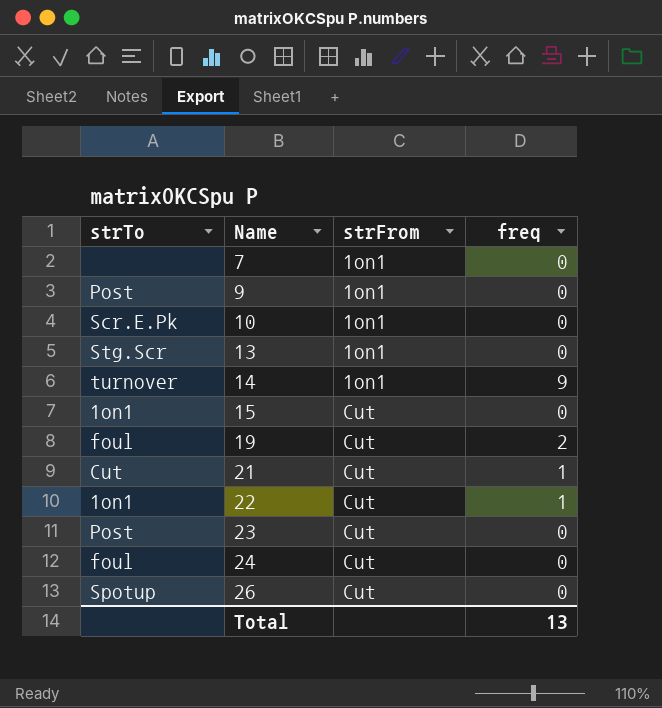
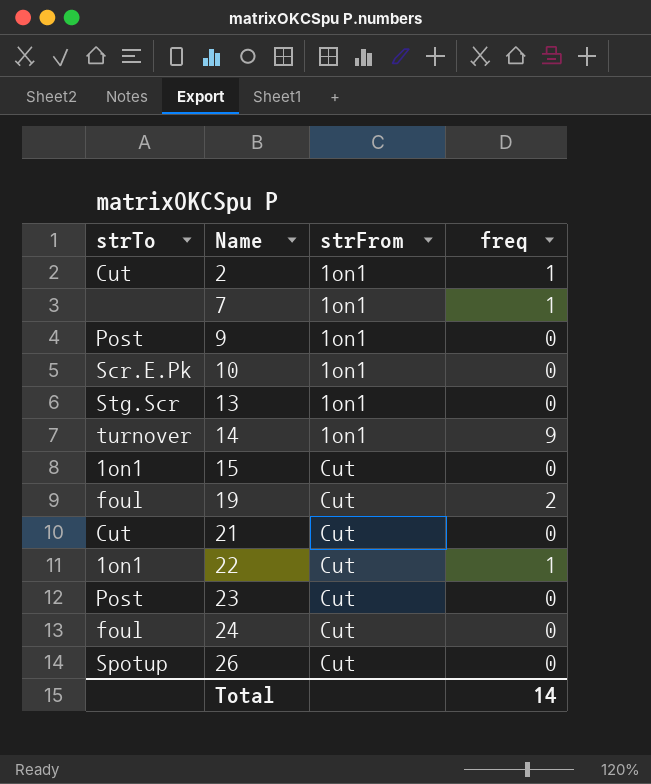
row 2: none -> Cut | 1on1 | 1
7 | freq: 0 -> 1
21 | freq: 1 -> 0
Total | freq: 13 -> 14

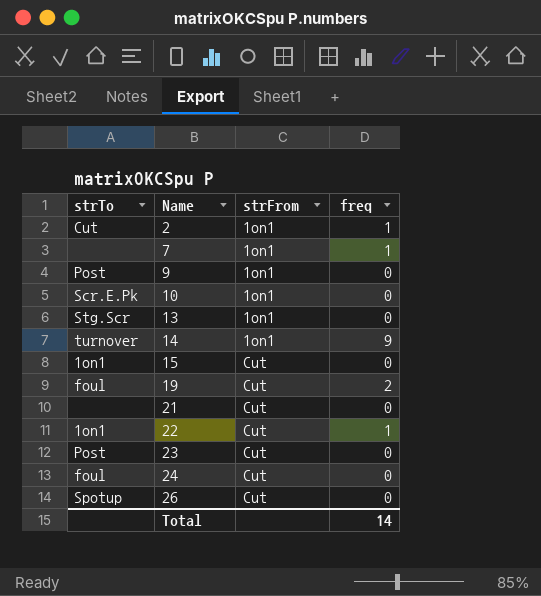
21 | strTo: Cut -> none

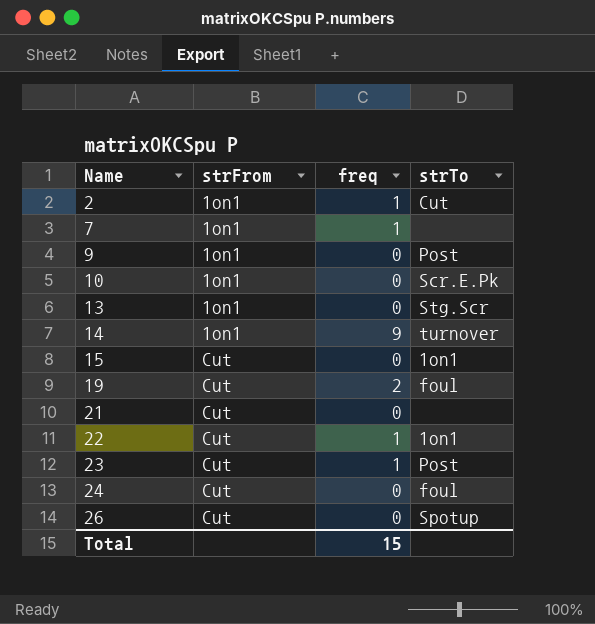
column strTo | position: 1 -> 4
23 | freq: 0 -> 1
Total | freq: 14 -> 15

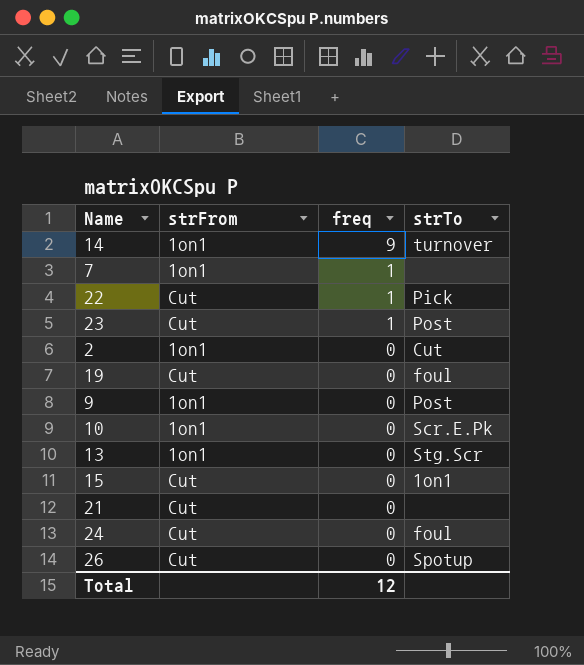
row order: Name ascending -> freq descending
22 | strTo: 1on1 -> Pick
2 | freq: 1 -> 0
19 | freq: 2 -> 0
Total | freq: 15 -> 12

